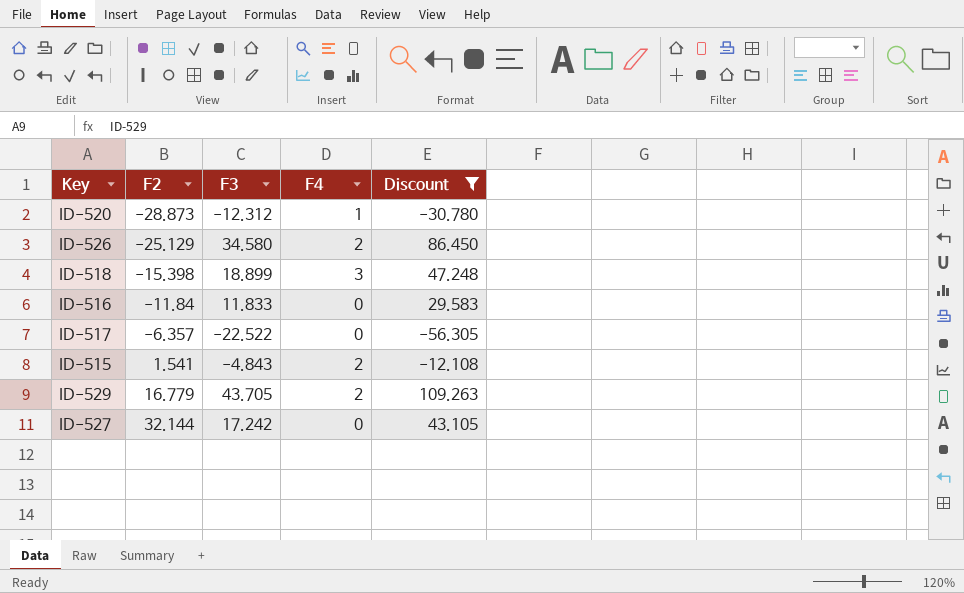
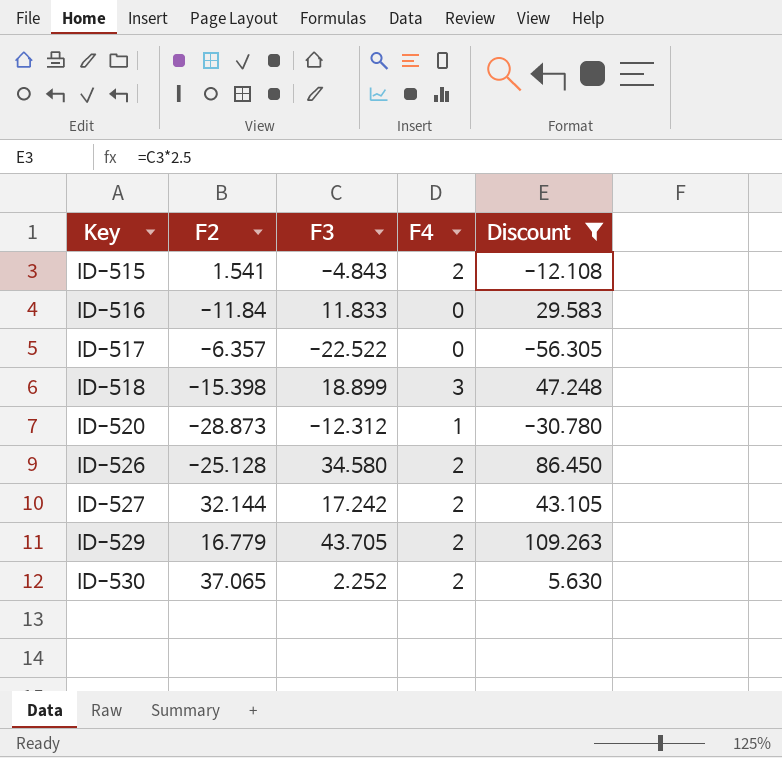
row order: F2 ascending -> Key ascending
ID-526 | F2: -25.129 -> -25.128
ID-527 | F4: 0 -> 2
row ID-530: none -> 37.065 | 2.252 | 2 | 5.630

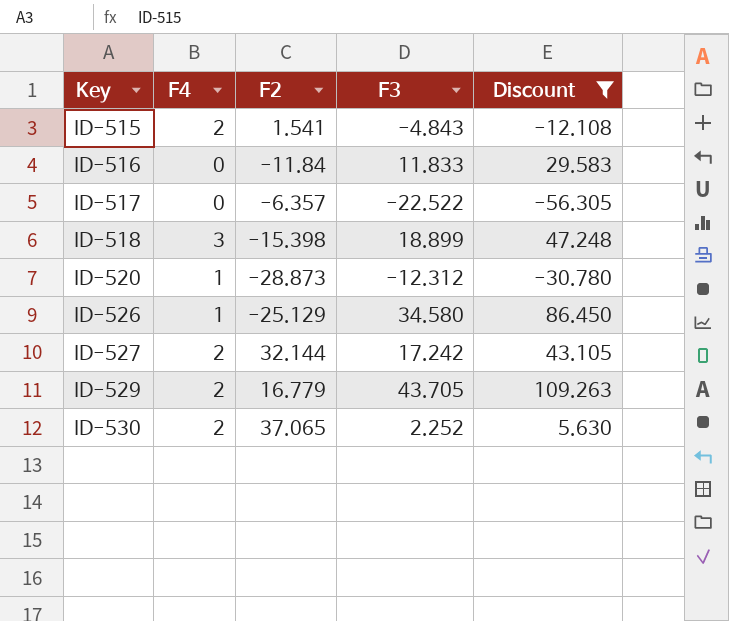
column F4 | position: 4 -> 2
ID-526 | F4: 2 -> 1
ID-526 | F2: -25.128 -> -25.129

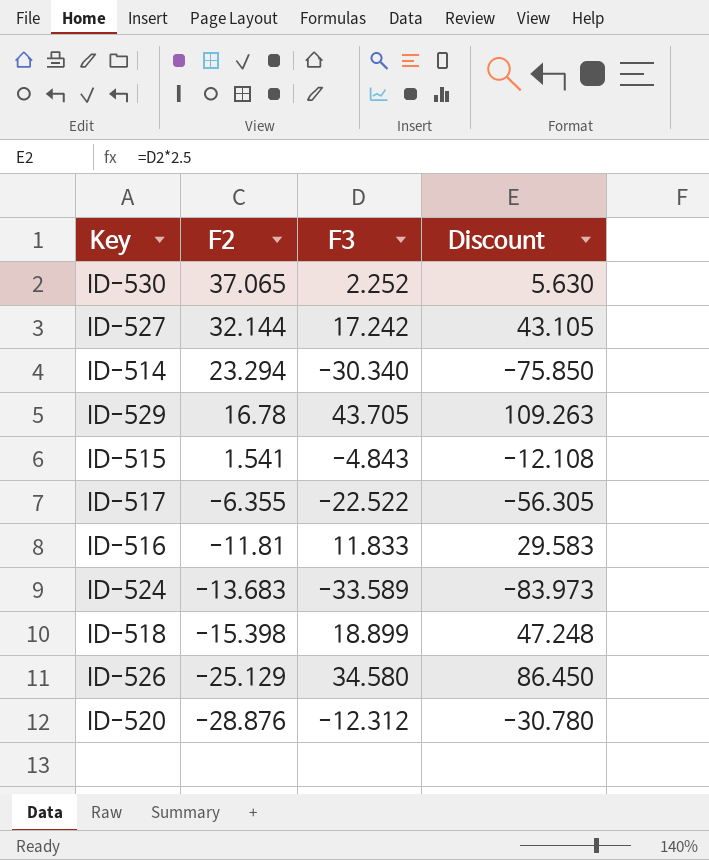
filter: Discount >= -56.305 -> none
row order: Key ascending -> F2 descending
column F4 | position: 2 -> none
ID-529 | F2: 16.779 -> 16.78
ID-517 | F2: -6.357 -> -6.355
ID-516 | F2: -11.84 -> -11.81
ID-520 | F2: -28.873 -> -28.876

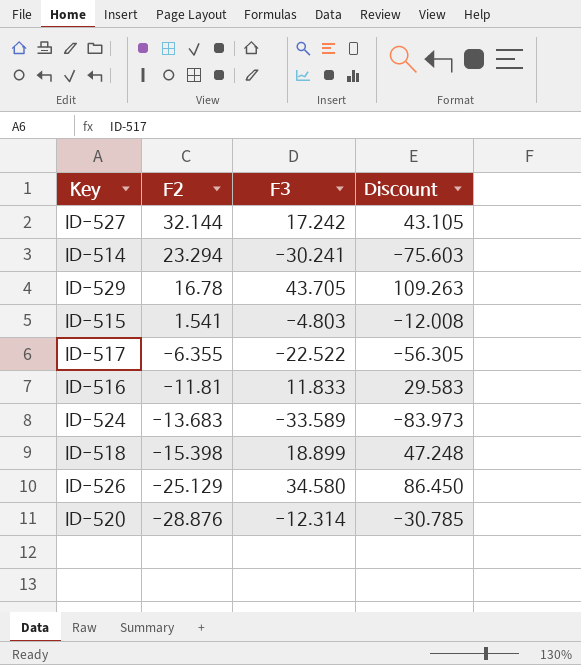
row ID-530: 37.065 | 2.252 | 5.630 -> none
ID-514 | F3: -30.340 -> -30.241
ID-514 | Discount: -75.850 -> -75.603
ID-515 | F3: -4.843 -> -4.803
ID-515 | Discount: -12.108 -> -12.008
ID-520 | F3: -12.312 -> -12.314
ID-520 | Discount: -30.780 -> -30.785

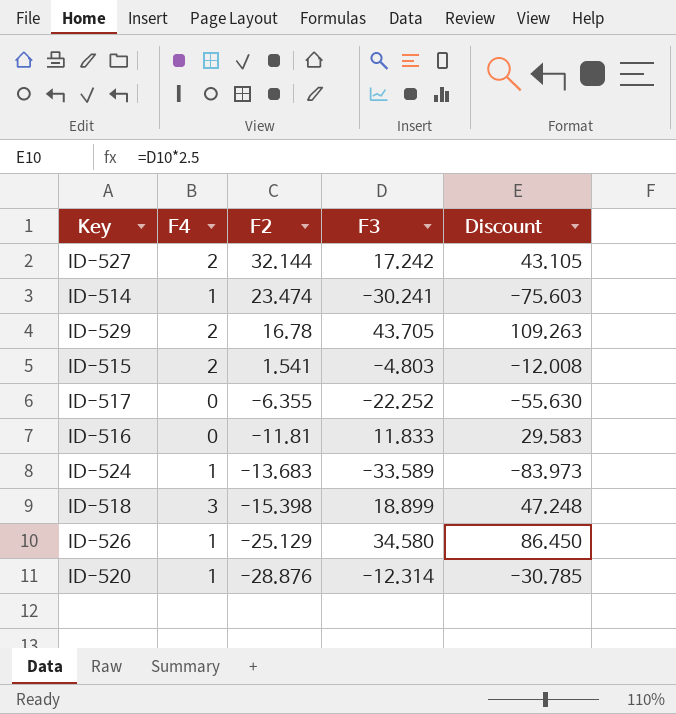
column F4 | position: none -> 2
ID-514 | F2: 23.294 -> 23.474
ID-517 | F3: -22.522 -> -22.252
ID-517 | Discount: -56.305 -> -55.630

